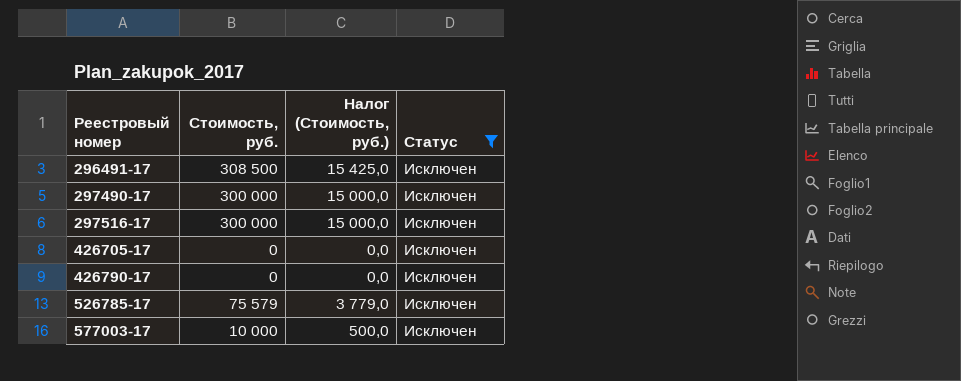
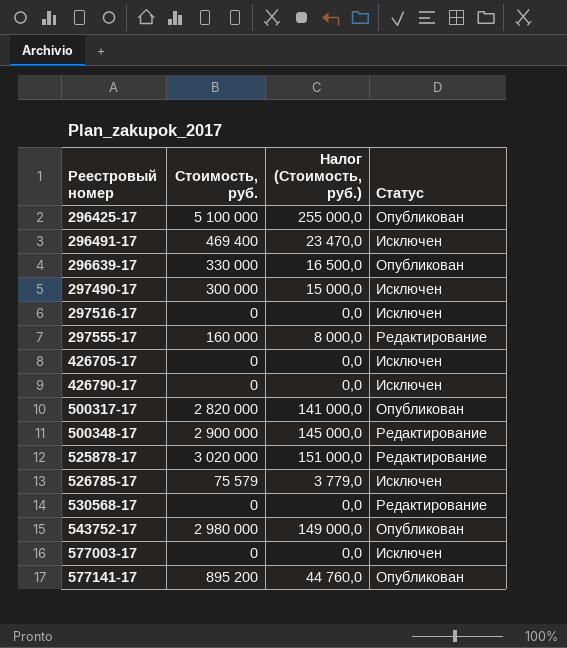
filter: Статус = Исключен -> none
296491-17 | Стоимость, руб.: 308 500 -> 469 400
296491-17 | Налог (Стоимость, руб.): 15 425,0 -> 23 470,0
297516-17 | Стоимость, руб.: 300 000 -> 0
297516-17 | Налог (Стоимость, руб.): 15 000,0 -> 0,0
577003-17 | Стоимость, руб.: 10 000 -> 0
577003-17 | Налог (Стоимость, руб.): 500,0 -> 0,0

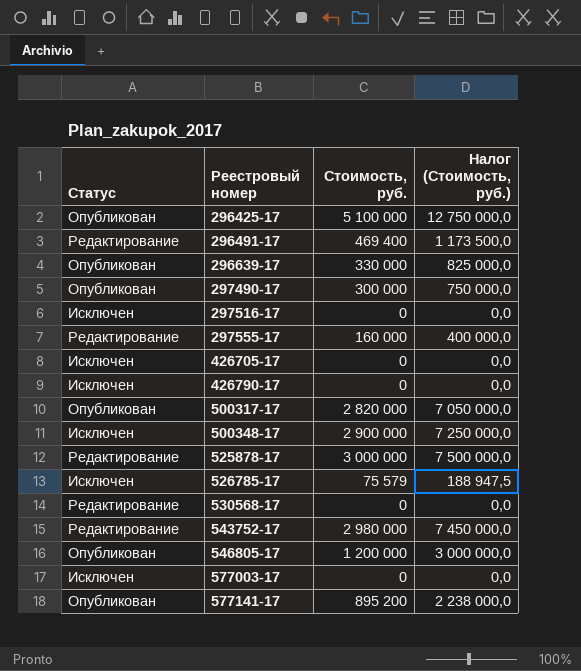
column Статус | position: 4 -> 1
column Налог (Стоимость, руб.) | formula: [Стоимость, руб.] * 0,05 -> [Стоимость, руб.] * 2,5
296491-17 | Статус: Исключен -> Редактирование
297490-17 | Статус: Исключен -> Опубликован
500348-17 | Статус: Редактирование -> Исключен
525878-17 | Стоимость, руб.: 3 020 000 -> 3 000 000
543752-17 | Статус: Опубликован -> Редактирование
row 546805-17: none -> Опубликован | 1 200 000 | 3 000 000,0

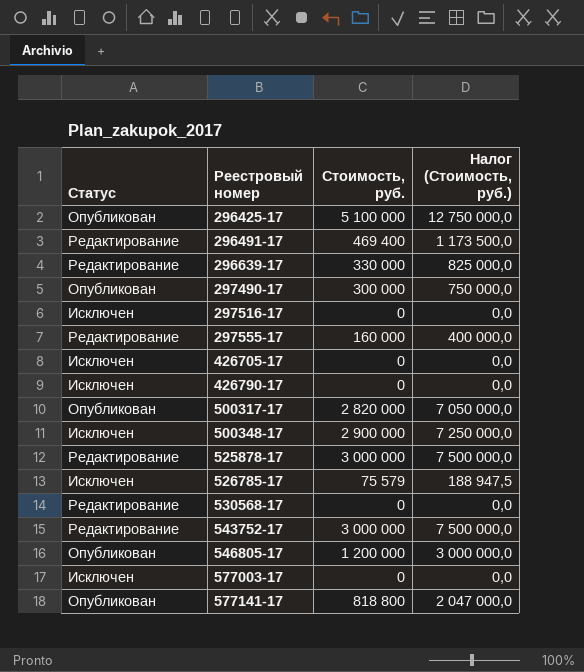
296639-17 | Статус: Опубликован -> Редактирование
543752-17 | Стоимость, руб.: 2 980 000 -> 3 000 000
543752-17 | Налог (Стоимость, руб.): 7 450 000,0 -> 7 500 000,0
577141-17 | Стоимость, руб.: 895 200 -> 818 800
577141-17 | Налог (Стоимость, руб.): 2 238 000,0 -> 2 047 000,0

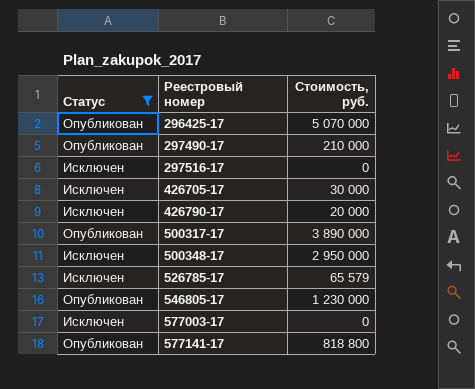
filter: none -> Статус != Редактирование
column Налог (Стоимость, руб.) | formula: [Стоимость, руб.] * 2,5 -> none
296425-17 | Стоимость, руб.: 5 100 000 -> 5 070 000
297490-17 | Стоимость, руб.: 300 000 -> 210 000
426705-17 | Стоимость, руб.: 0 -> 30 000
426790-17 | Стоимость, руб.: 0 -> 20 000
500317-17 | Стоимость, руб.: 2 820 000 -> 3 890 000
500348-17 | Стоимость, руб.: 2 900 000 -> 2 950 000
526785-17 | Стоимость, руб.: 75 579 -> 65 579
546805-17 | Стоимость, руб.: 1 200 000 -> 1 230 000

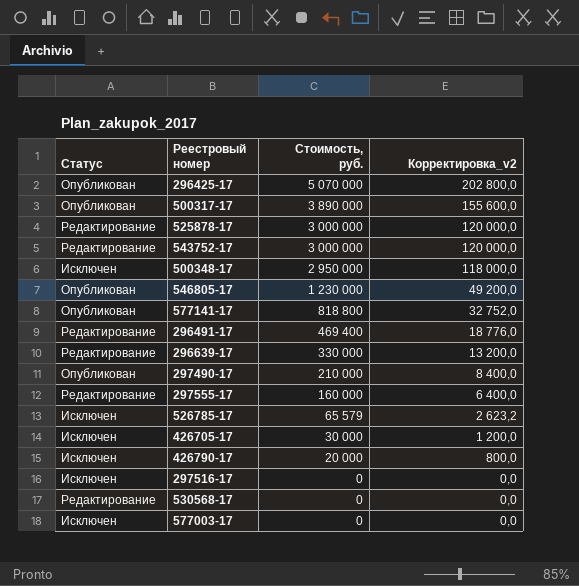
filter: Статус != Редактирование -> none
row order: Реестровый номер ascending -> Стоимость, руб. descending
column Корректировка_v2 | formula: none -> [Стоимость, руб.] * 0,04

